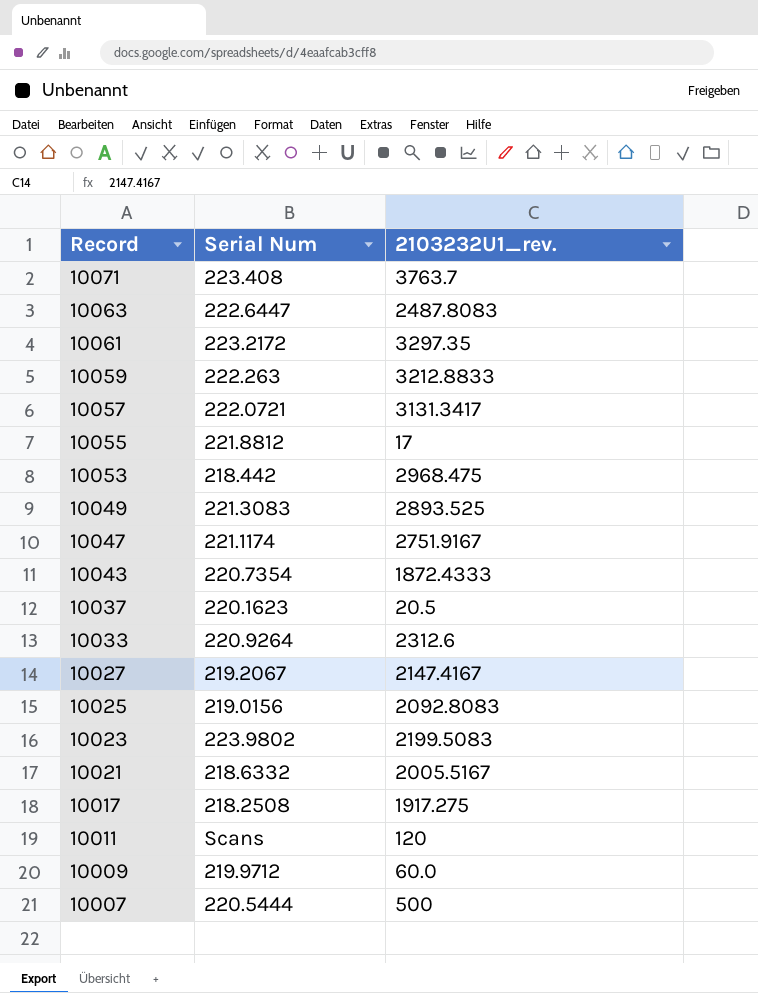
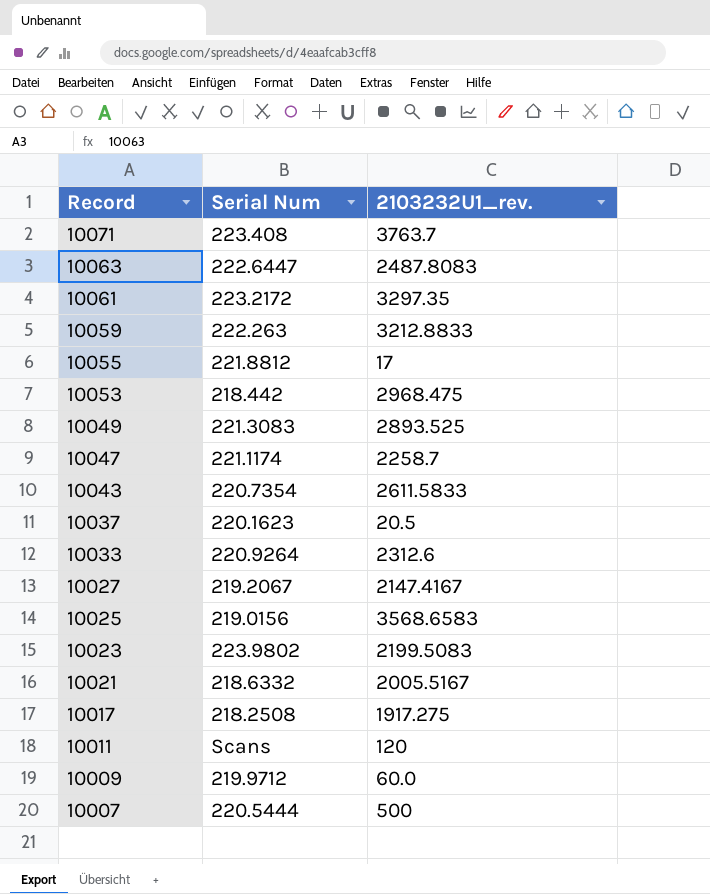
row 10057: 222.0721 | 3131.3417 -> none
10047 | 2103232U1_rev.: 2751.9167 -> 2258.7
10043 | 2103232U1_rev.: 1872.4333 -> 2611.5833
10025 | 2103232U1_rev.: 2092.8083 -> 3568.6583

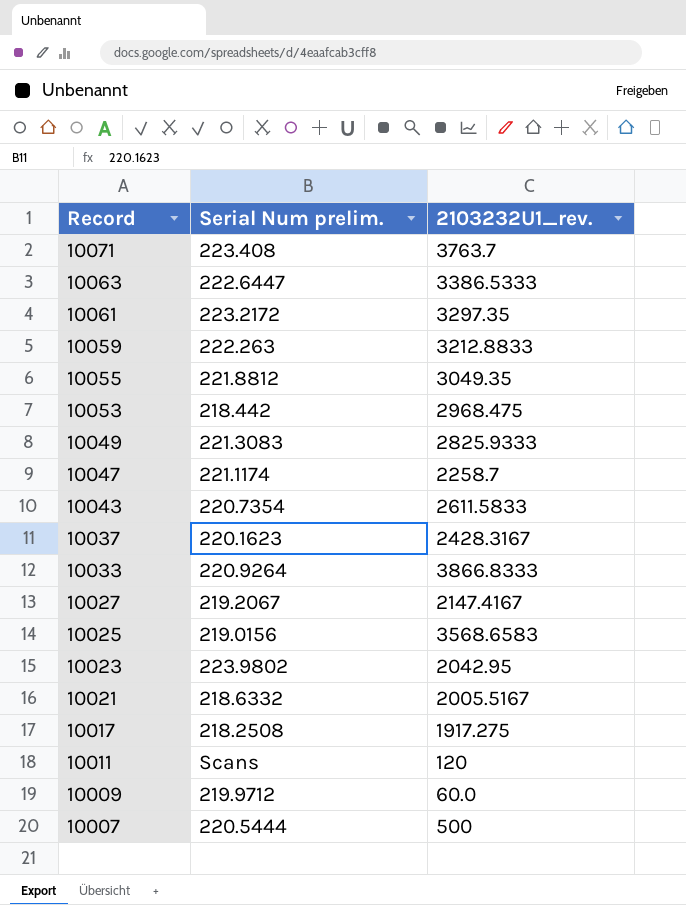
column name: Serial Num -> Serial Num prelim.
10063 | 2103232U1_rev.: 2487.8083 -> 3386.5333
10055 | 2103232U1_rev.: 17 -> 3049.35
10049 | 2103232U1_rev.: 2893.525 -> 2825.9333
10037 | 2103232U1_rev.: 20.5 -> 2428.3167
10033 | 2103232U1_rev.: 2312.6 -> 3866.8333
10023 | 2103232U1_rev.: 2199.5083 -> 2042.95

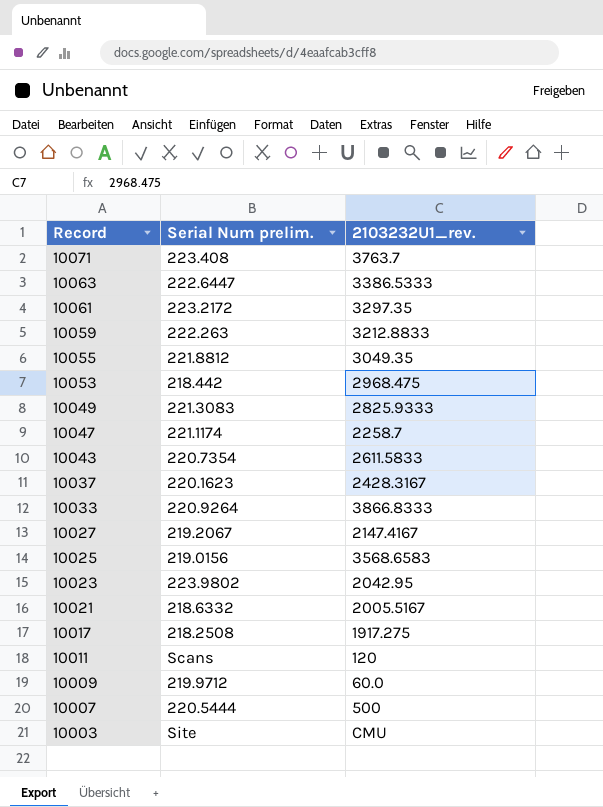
row 10003: none -> Site | CMU

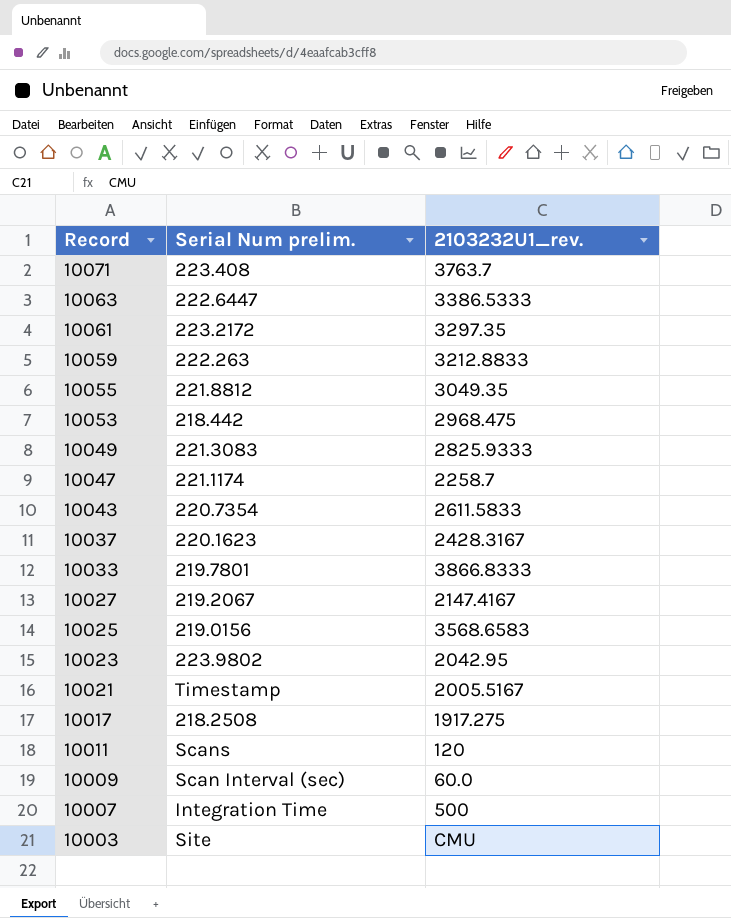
10033 | Serial Num prelim.: 220.9264 -> 219.7801
10021 | Serial Num prelim.: 218.6332 -> Timestamp
10009 | Serial Num prelim.: 219.9712 -> Scan Interval (sec)
10007 | Serial Num prelim.: 220.5444 -> Integration Time

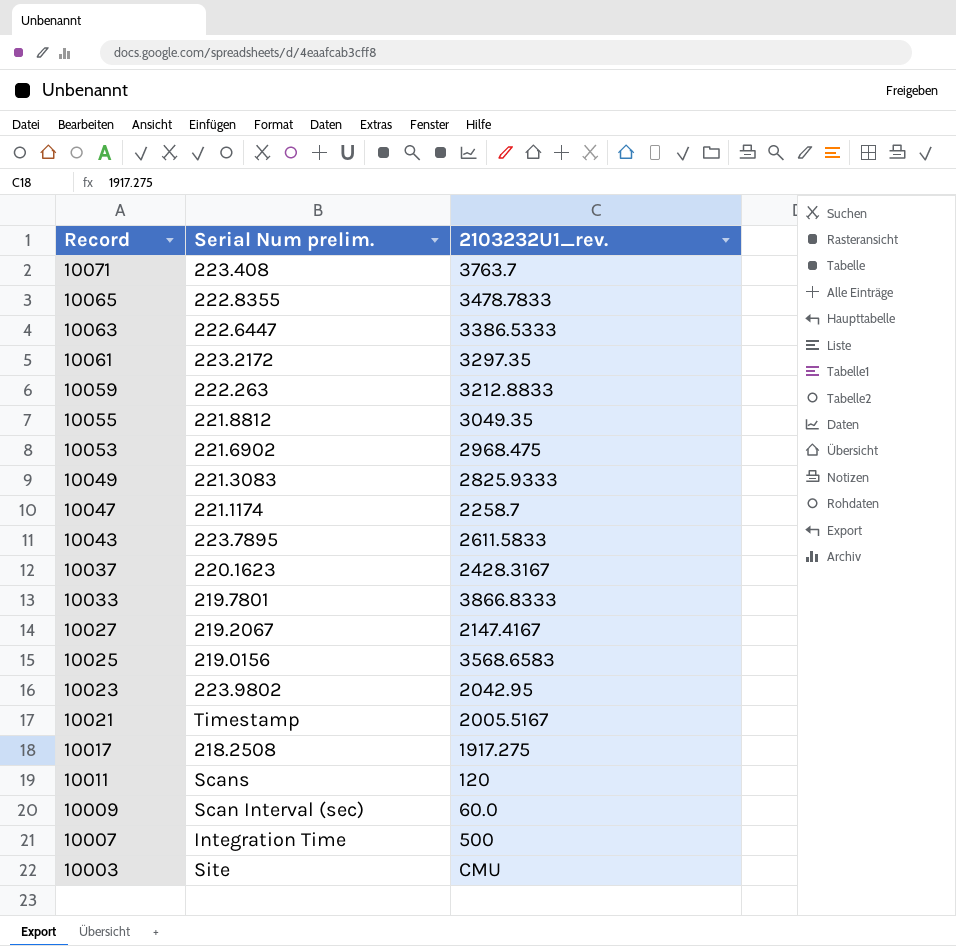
row 10065: none -> 222.8355 | 3478.7833
10053 | Serial Num prelim.: 218.442 -> 221.6902
10043 | Serial Num prelim.: 220.7354 -> 223.7895

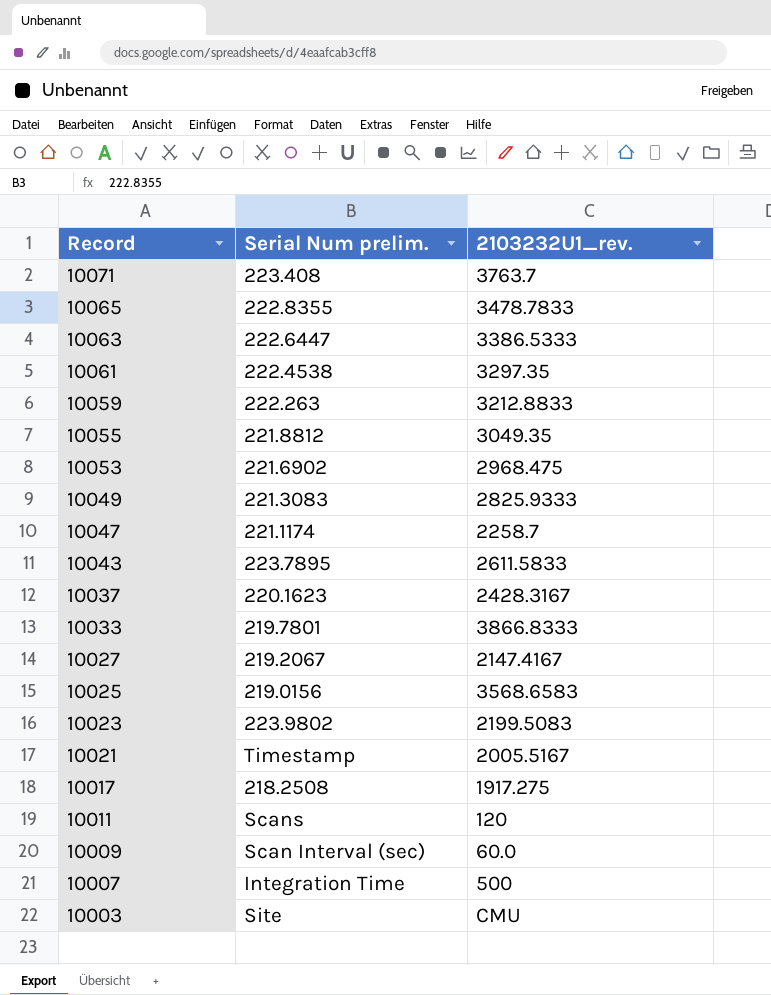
10061 | Serial Num prelim.: 223.2172 -> 222.4538
10023 | 2103232U1_rev.: 2042.95 -> 2199.5083

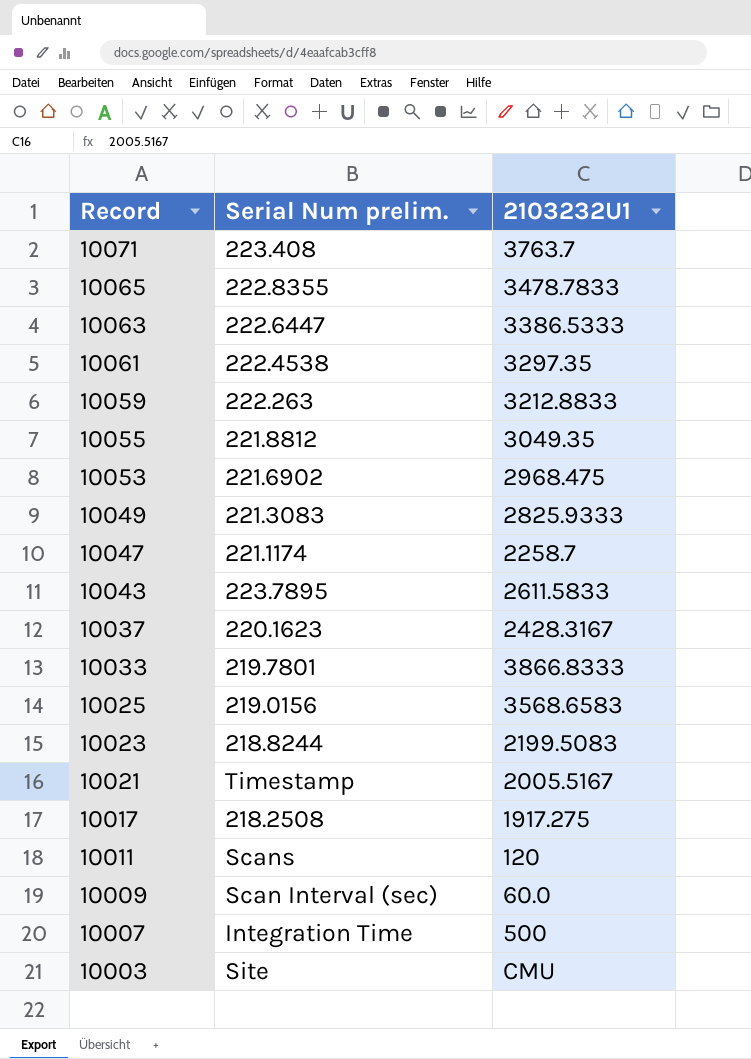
column name: 2103232U1_rev. -> 2103232U1
row 10027: 219.2067 | 2147.4167 -> none
10023 | Serial Num prelim.: 223.9802 -> 218.8244

